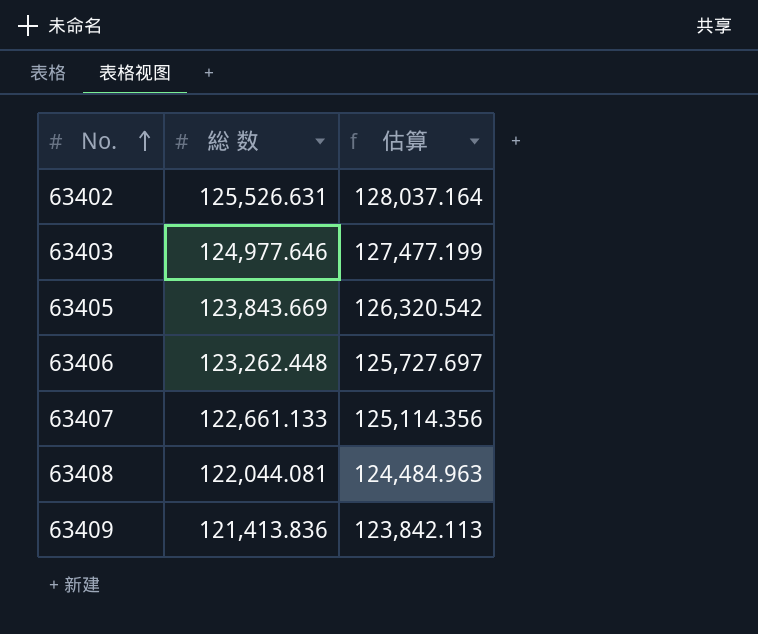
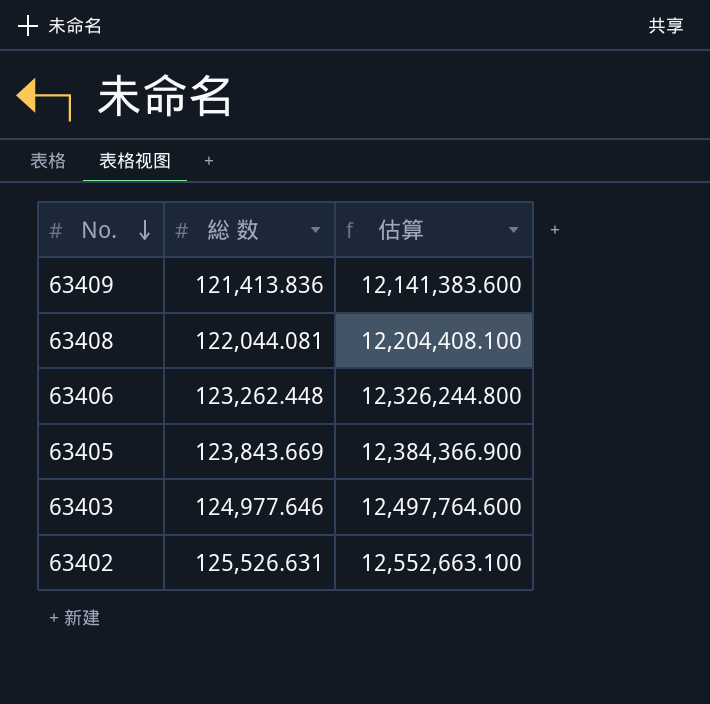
row order: No. ascending -> No. descending
column 估算 | formula: [総 数] * 1.02 -> [総 数] * 100
row 63407: 122,661.133 | 125,114.356 -> none

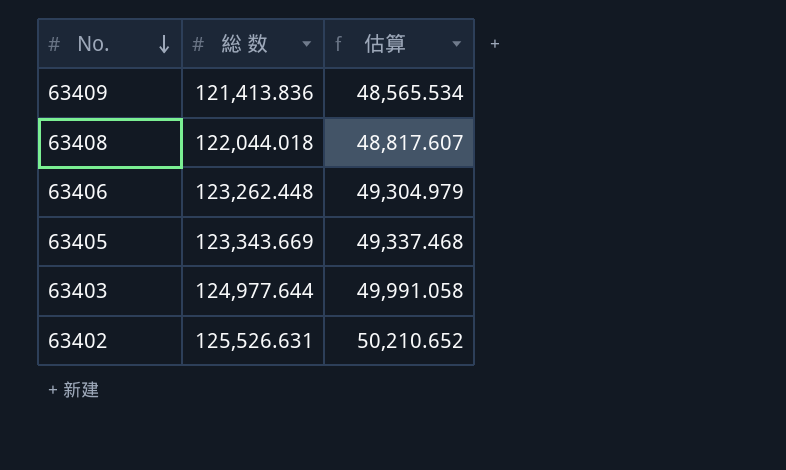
column 估算 | formula: [総 数] * 100 -> [総 数] * 0.4
63408 | 総 数: 122,044.081 -> 122,044.018
63405 | 総 数: 123,843.669 -> 123,343.669
63403 | 総 数: 124,977.646 -> 124,977.644

